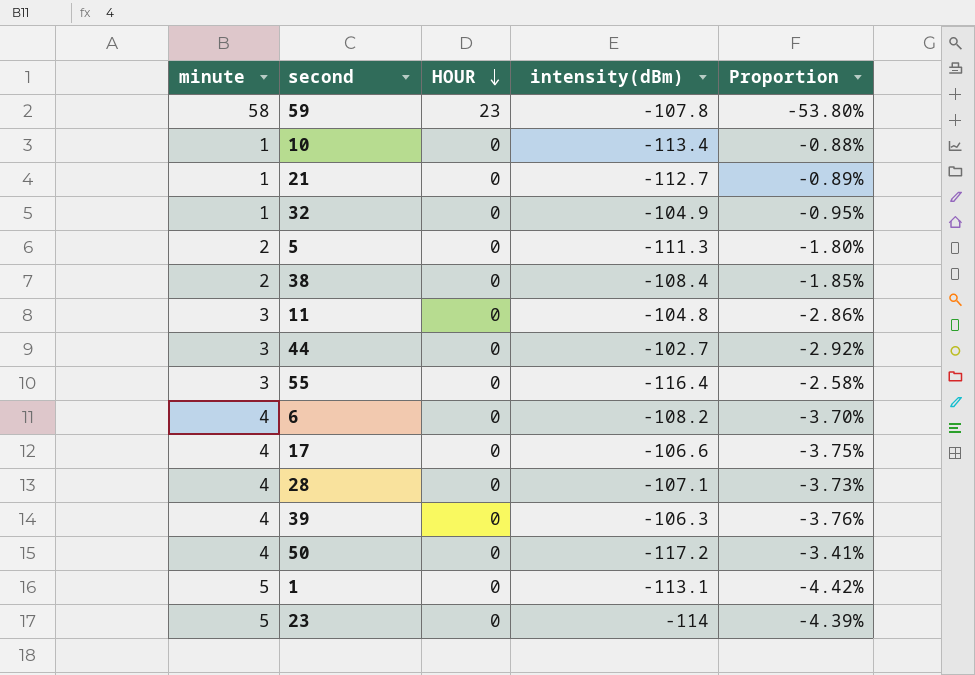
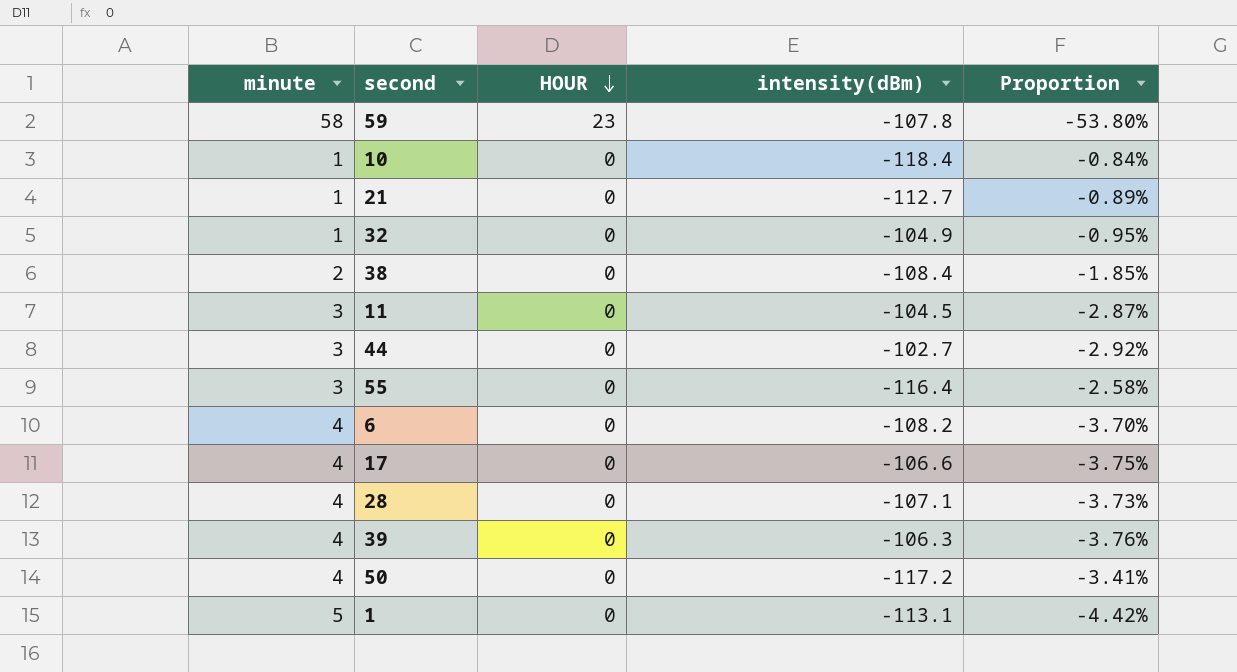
row 5: 2 | 0 | -111.3 | -1.80% -> none
row 23: 5 | 0 | -114 | -4.39% -> none
10 | intensity(dBm): -113.4 -> -118.4
10 | Proportion: -0.88% -> -0.84%
11 | intensity(dBm): -104.8 -> -104.5
11 | Proportion: -2.86% -> -2.87%

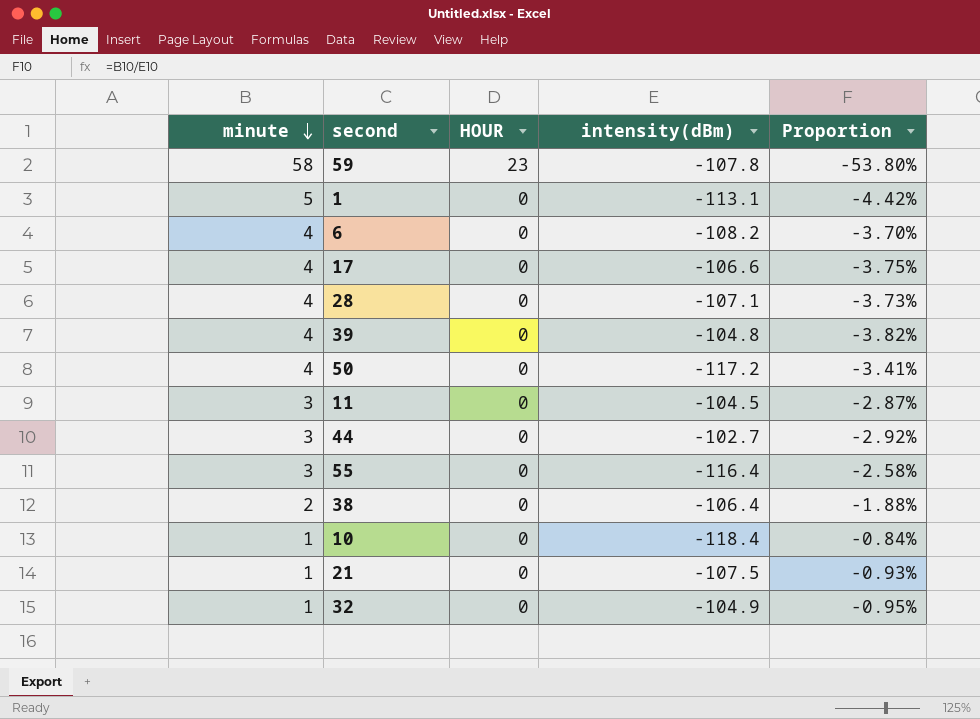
row order: HOUR descending -> minute descending
39 | intensity(dBm): -106.3 -> -104.8
39 | Proportion: -3.76% -> -3.82%
38 | intensity(dBm): -108.4 -> -106.4
38 | Proportion: -1.85% -> -1.88%
21 | intensity(dBm): -112.7 -> -107.5
21 | Proportion: -0.89% -> -0.93%

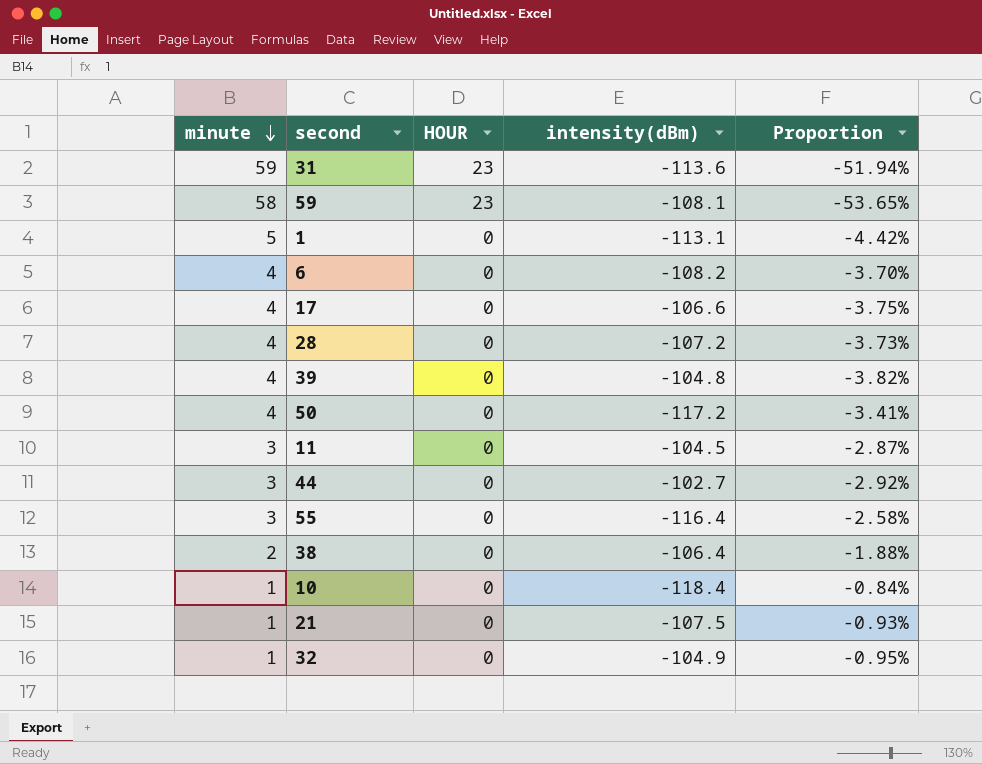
row 31: none -> 59 | 23 | -113.6 | -51.94%
59 | intensity(dBm): -107.8 -> -108.1
59 | Proportion: -53.80% -> -53.65%
28 | intensity(dBm): -107.1 -> -107.2

